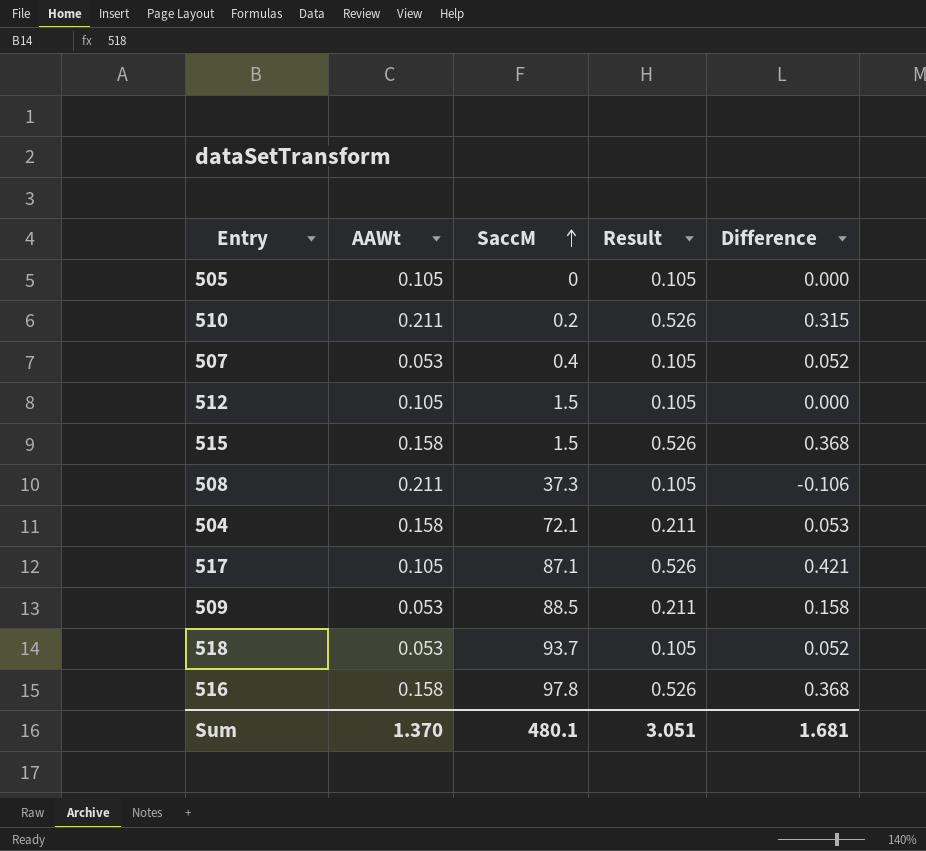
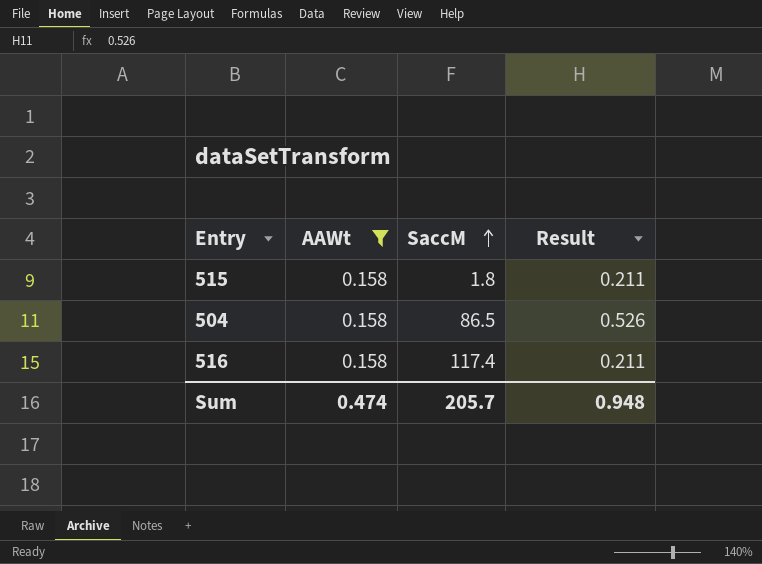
filter: none -> AAWt = 0.158
column Difference | formula: [Result] - [AAWt] -> none
515 | SaccM: 1.5 -> 1.8
515 | Result: 0.526 -> 0.211
504 | SaccM: 72.1 -> 86.5
504 | Result: 0.211 -> 0.526
516 | SaccM: 97.8 -> 117.4
516 | Result: 0.526 -> 0.211
Sum | AAWt: 1.370 -> 0.474
Sum | SaccM: 480.1 -> 205.7
Sum | Result: 3.051 -> 0.948

